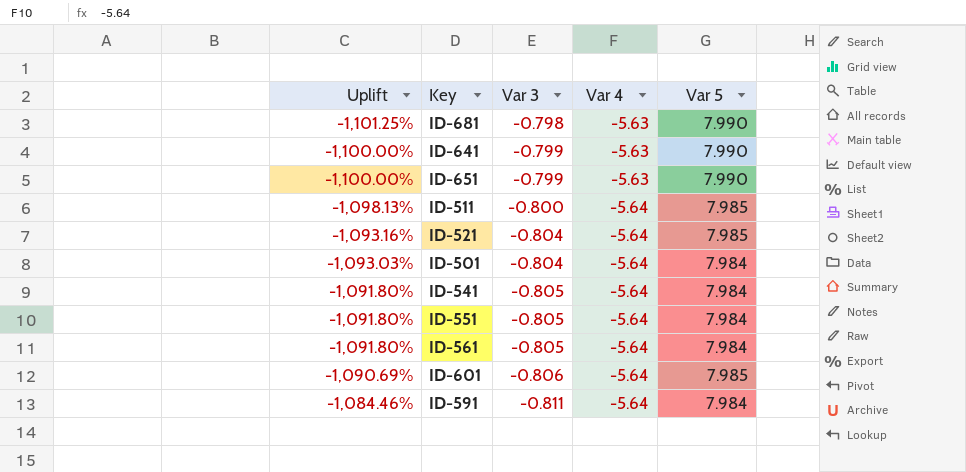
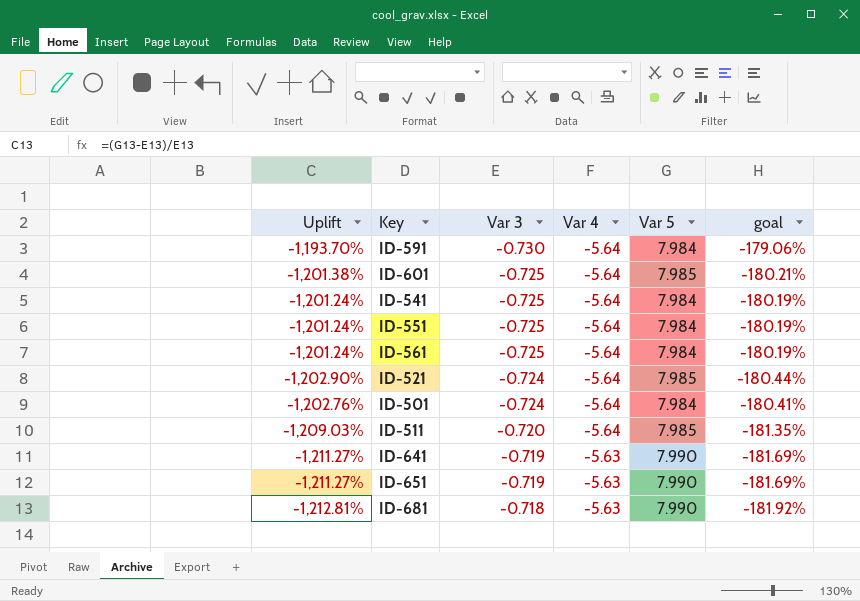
row order: Uplift ascending -> Var 3 ascending
column goal | formula: none -> [Uplift] * 0.15
ID-591 | Uplift: -1,084.46% -> -1,193.70%
ID-591 | Var 3: -0.811 -> -0.730
ID-601 | Uplift: -1,090.69% -> -1,201.38%
ID-601 | Var 3: -0.806 -> -0.725
ID-541 | Uplift: -1,091.80% -> -1,201.24%
ID-541 | Var 3: -0.805 -> -0.725
ID-551 | Uplift: -1,091.80% -> -1,201.24%
ID-551 | Var 3: -0.805 -> -0.725
ID-561 | Uplift: -1,091.80% -> -1,201.24%
ID-561 | Var 3: -0.805 -> -0.725
ID-521 | Uplift: -1,093.16% -> -1,202.90%
ID-521 | Var 3: -0.804 -> -0.724
ID-501 | Uplift: -1,093.03% -> -1,202.76%
ID-501 | Var 3: -0.804 -> -0.724
ID-511 | Uplift: -1,098.13% -> -1,209.03%
ID-511 | Var 3: -0.800 -> -0.720
ID-641 | Uplift: -1,100.00% -> -1,211.27%
ID-641 | Var 3: -0.799 -> -0.719
ID-651 | Uplift: -1,100.00% -> -1,211.27%
ID-651 | Var 3: -0.799 -> -0.719
ID-681 | Uplift: -1,101.25% -> -1,212.81%
ID-681 | Var 3: -0.798 -> -0.718

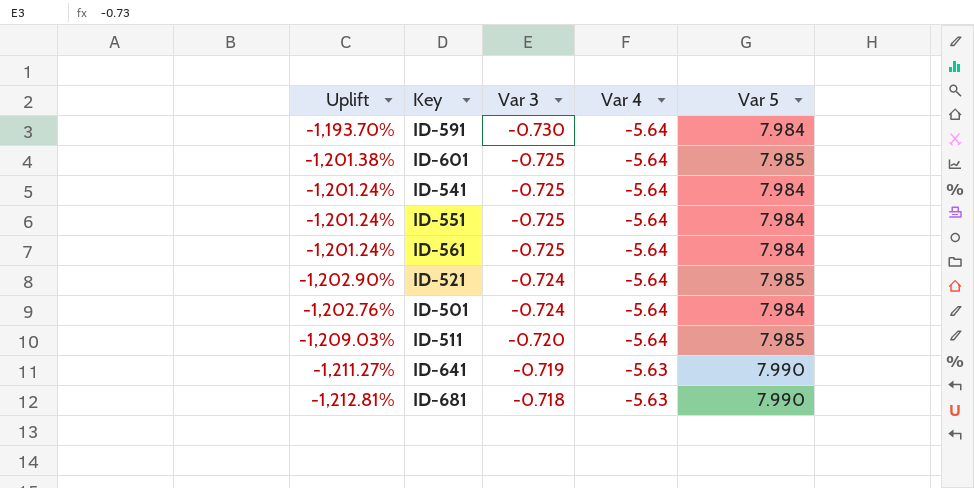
column goal | formula: [Uplift] * 0.15 -> none
row ID-651: -1,211.27% | -0.719 | -5.63 | 7.990 | -181.69% -> none

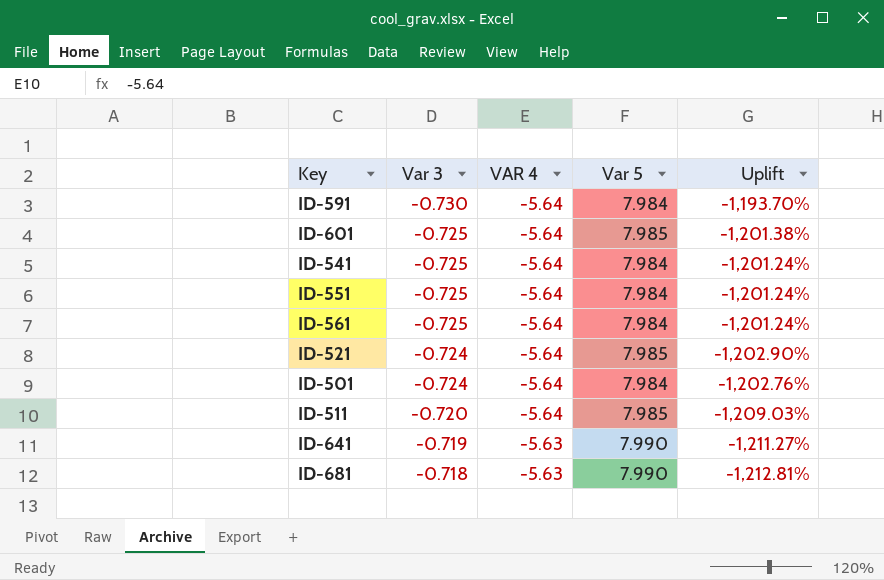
column name: Var 4 -> VAR 4
column Uplift | position: 1 -> 5

